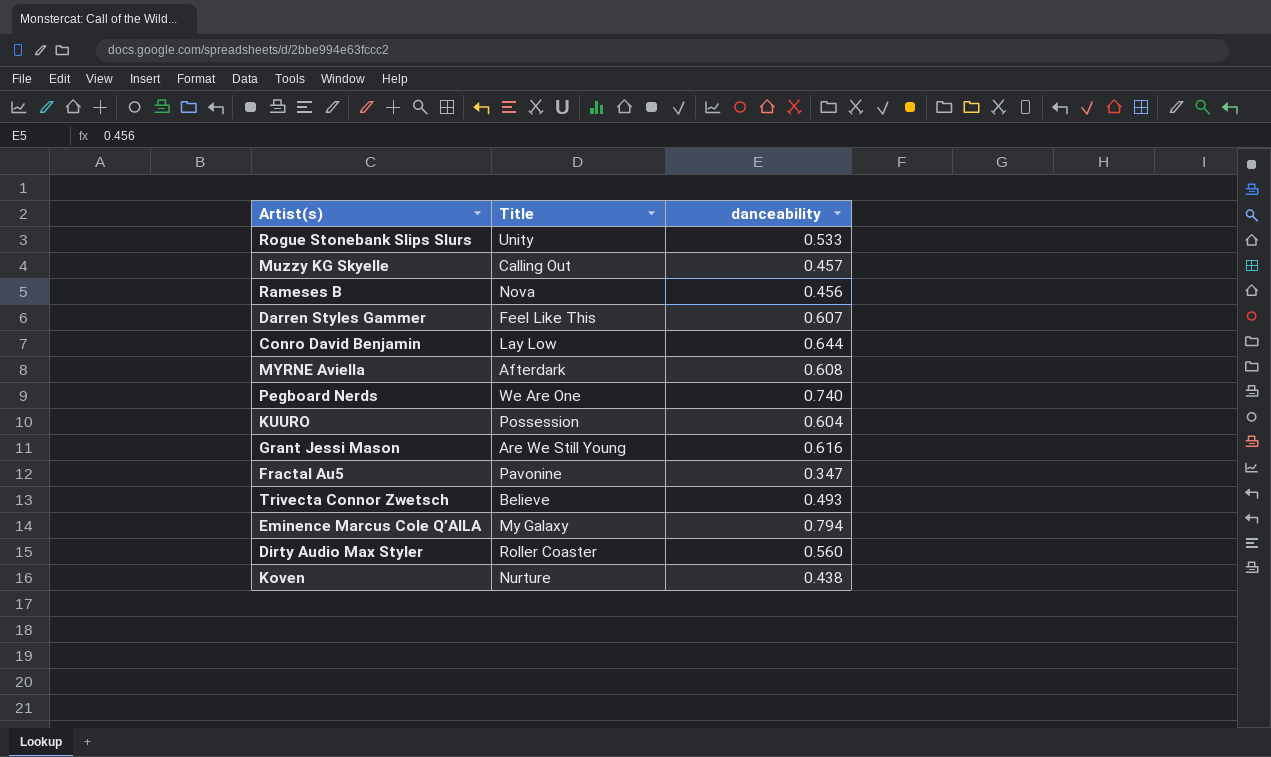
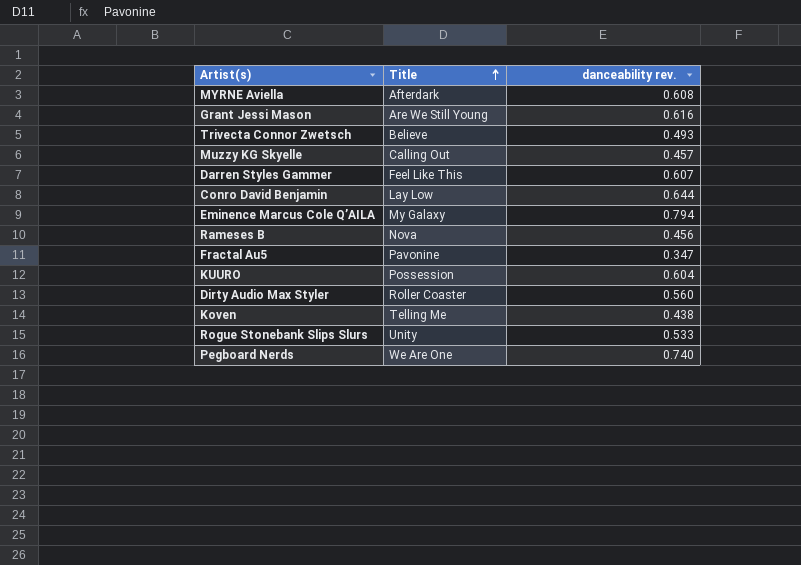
row order: none -> Title ascending
column name: danceability -> danceability rev.
Koven | Title: Nurture -> Telling Me

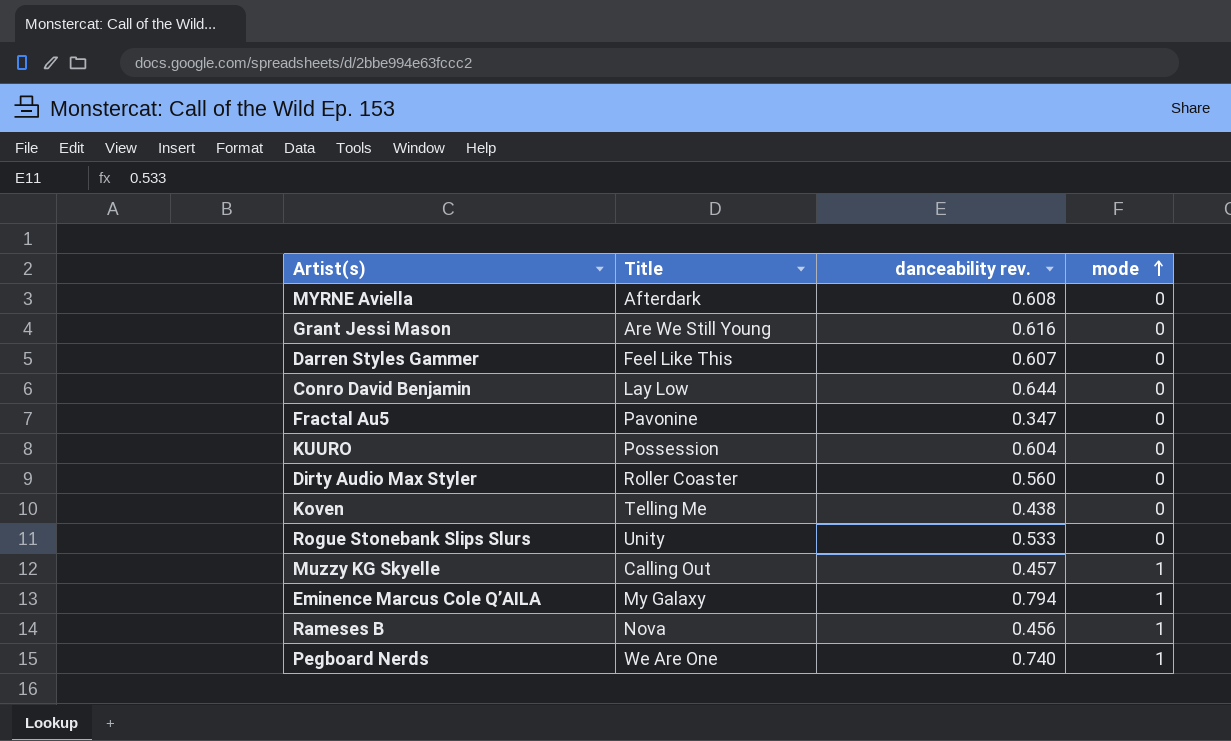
row order: Title ascending -> mode ascending
column mode | position: none -> 4
row Trivecta Connor Zwetsch: Believe | 0.493 -> none

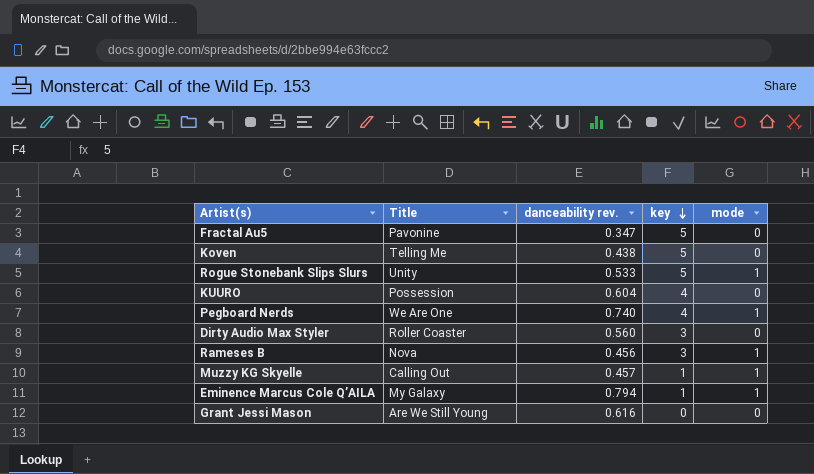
row order: mode ascending -> key descending
column key | position: none -> 4
row MYRNE Aviella: Afterdark | 0.608 | 0 -> none
row Darren Styles Gammer: Feel Like This | 0.607 | 0 -> none
row Conro David Benjamin: Lay Low | 0.644 | 0 -> none
Rogue Stonebank Slips Slurs | mode: 0 -> 1

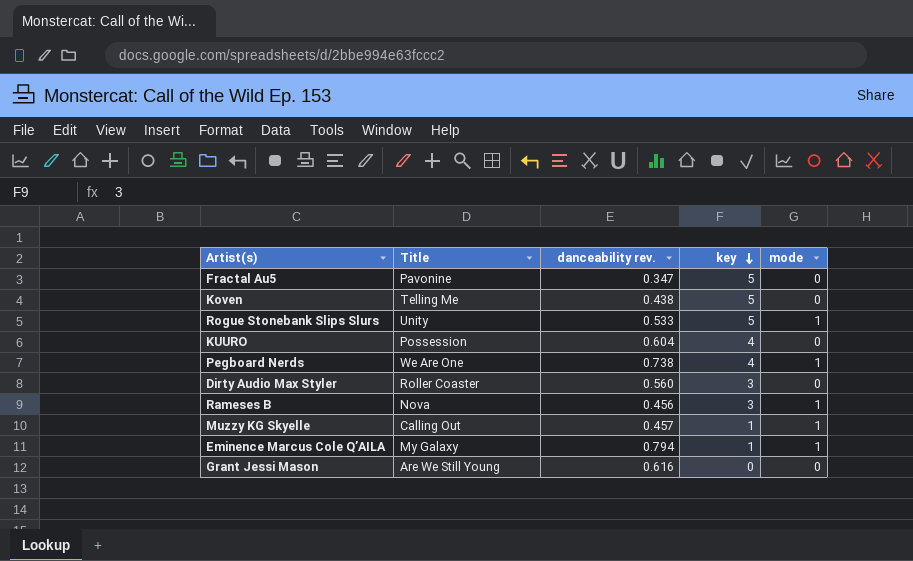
Pegboard Nerds | danceability rev.: 0.740 -> 0.738

